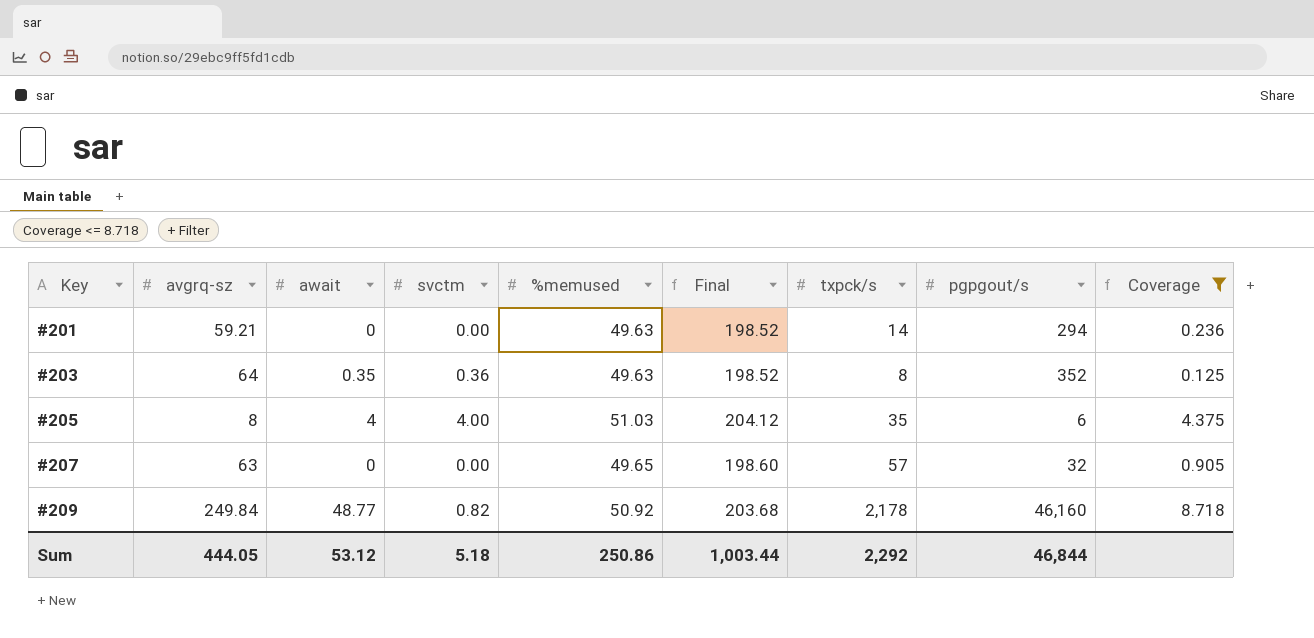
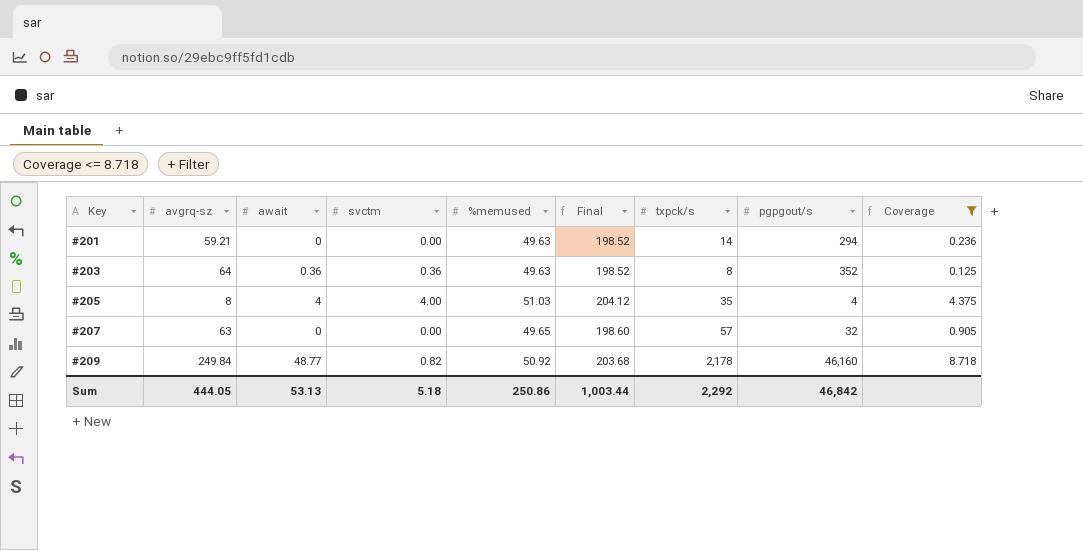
#203 | await: 0.35 -> 0.36
#205 | pgpgout/s: 6 -> 4
Sum | await: 53.12 -> 53.13
Sum | pgpgout/s: 46,844 -> 46,842

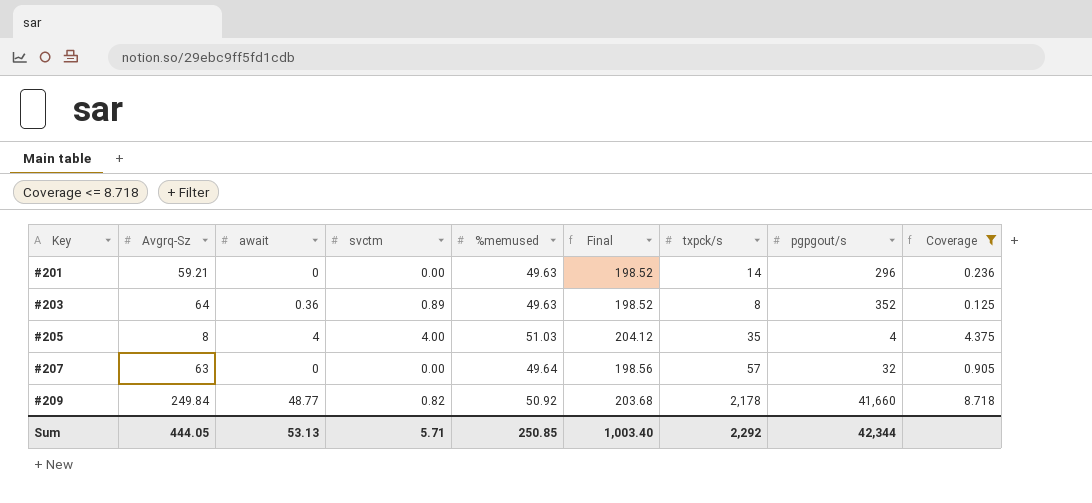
column name: avgrq-sz -> Avgrq-Sz
#201 | pgpgout/s: 294 -> 296
#203 | svctm: 0.36 -> 0.89
#207 | %memused: 49.65 -> 49.64
#207 | Final: 198.60 -> 198.56
#209 | pgpgout/s: 46,160 -> 41,660
Sum | svctm: 5.18 -> 5.71
Sum | %memused: 250.86 -> 250.85
Sum | Final: 1,003.44 -> 1,003.40
Sum | pgpgout/s: 46,842 -> 42,344

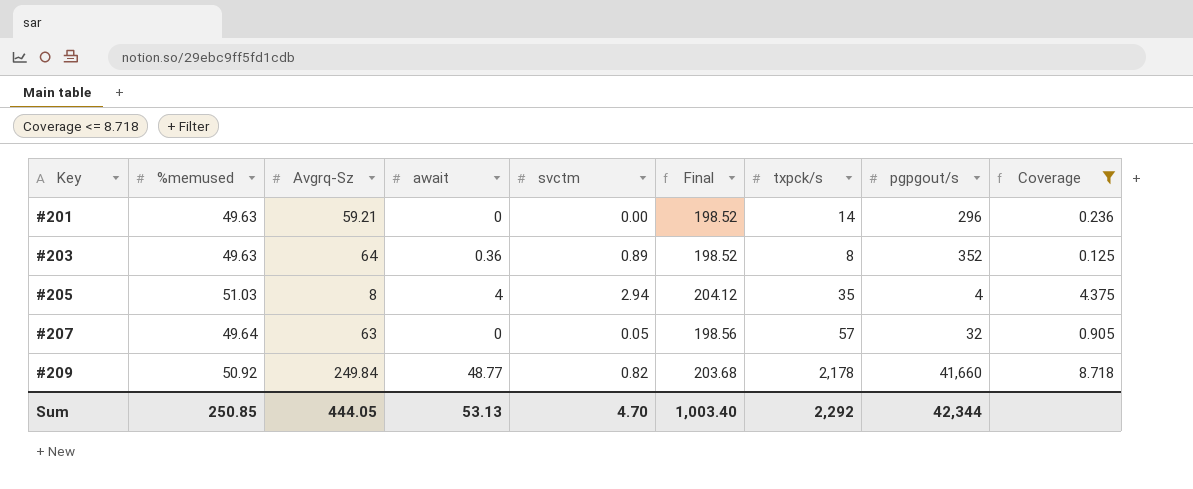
column %memused | position: 5 -> 2
#205 | svctm: 4.00 -> 2.94
#207 | svctm: 0.00 -> 0.05
Sum | svctm: 5.71 -> 4.70

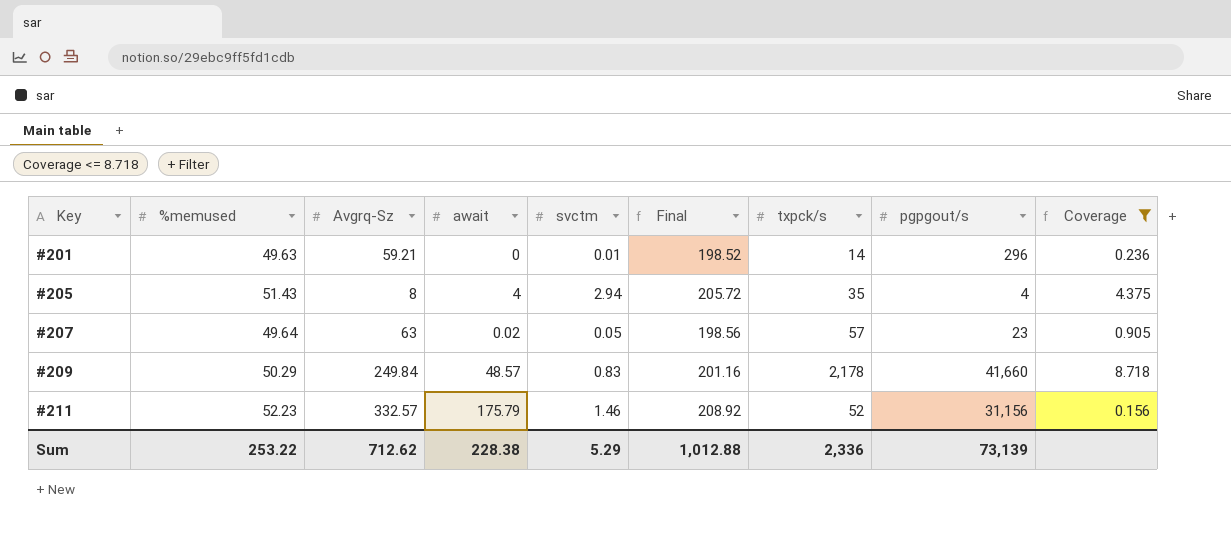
row #203: 49.63 | 64 | 0.36 | 0.89 | 198.52 | 8 | 352 | 0.125 -> none
#201 | svctm: 0.00 -> 0.01
#205 | %memused: 51.03 -> 51.43
#205 | Final: 204.12 -> 205.72
#207 | await: 0 -> 0.02
#207 | pgpgout/s: 32 -> 23
#209 | %memused: 50.92 -> 50.29
#209 | await: 48.77 -> 48.57
#209 | svctm: 0.82 -> 0.83
#209 | Final: 203.68 -> 201.16
row #211: none -> 52.23 | 332.57 | 175.79 | 1.46 | 208.92 | 52 | 31,156 | 0.156
Sum | %memused: 250.85 -> 253.22
Sum | Avgrq-Sz: 444.05 -> 712.62
Sum | await: 53.13 -> 228.38
Sum | svctm: 4.70 -> 5.29
Sum | Final: 1,003.40 -> 1,012.88
Sum | txpck/s: 2,292 -> 2,336
Sum | pgpgout/s: 42,344 -> 73,139

